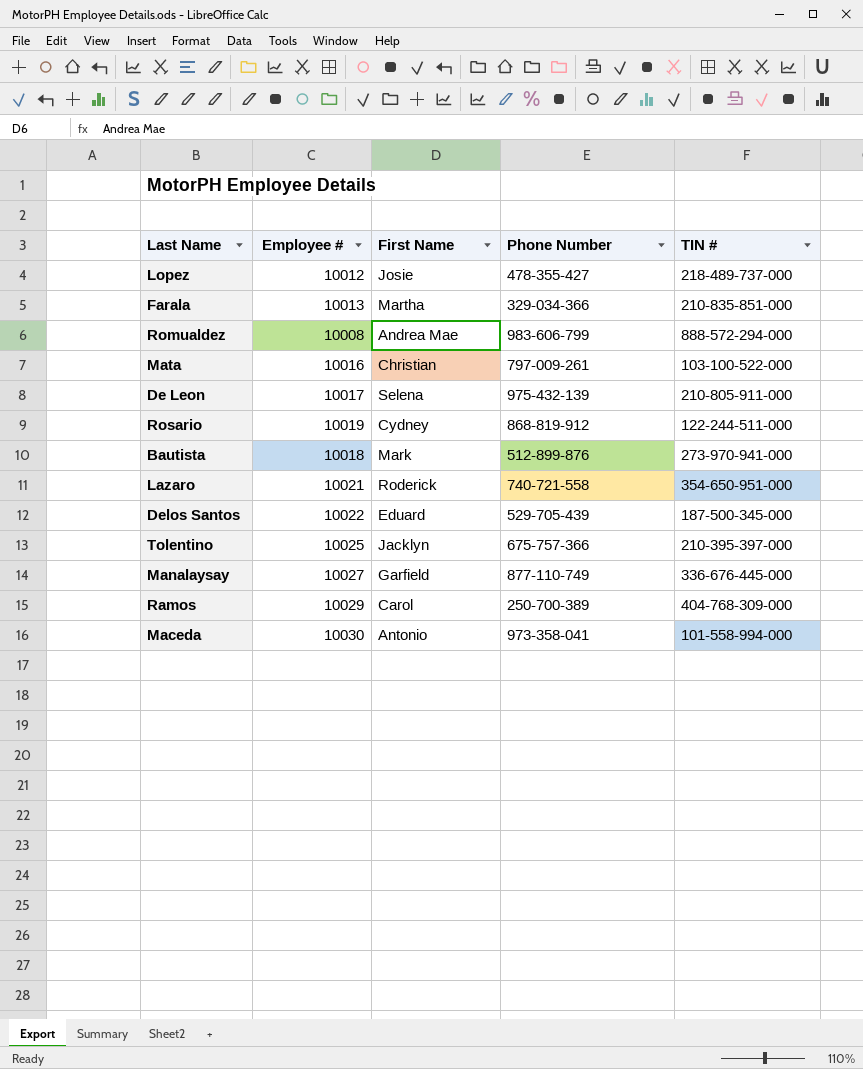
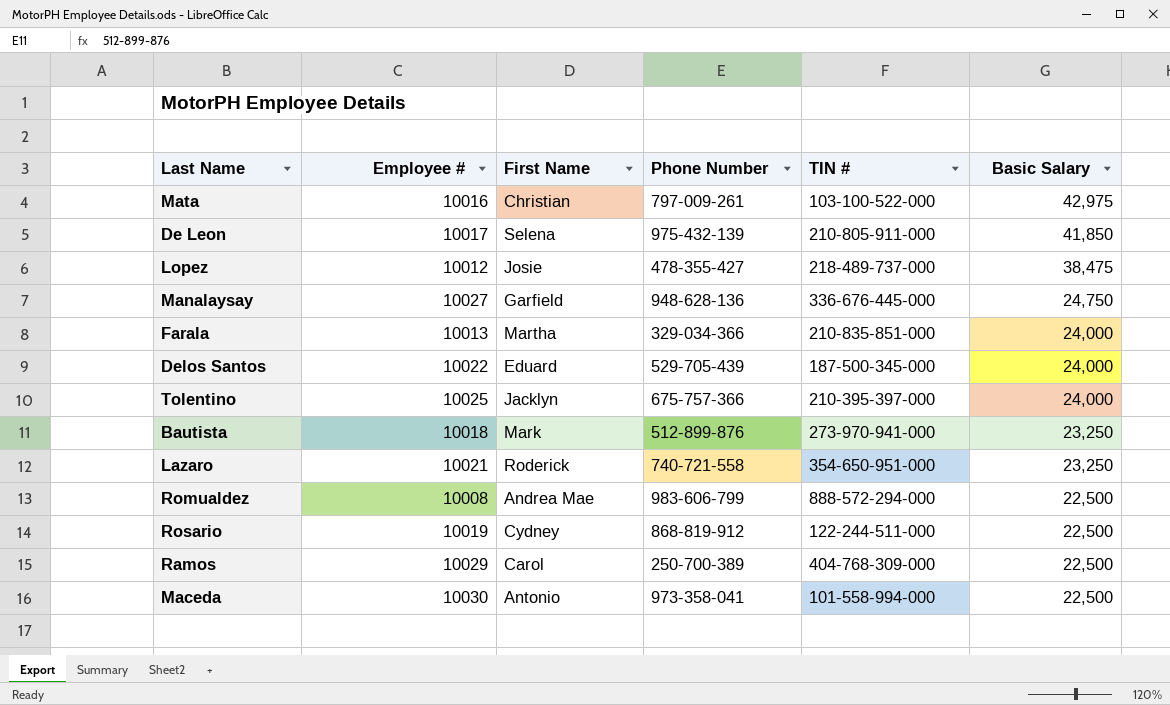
row order: none -> Basic Salary descending
column Basic Salary | position: none -> 6
Manalaysay | Phone Number: 877-110-749 -> 948-628-136

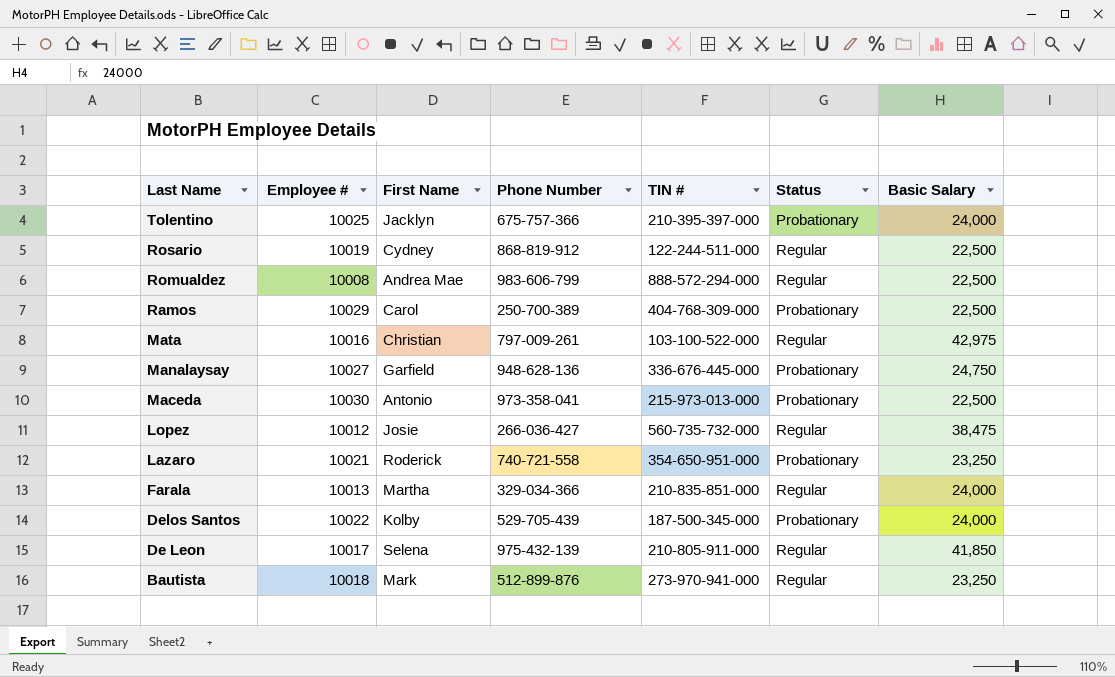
row order: Basic Salary descending -> Last Name descending
column Status | position: none -> 6
Maceda | TIN #: 101-558-994-000 -> 215-973-013-000
Lopez | Phone Number: 478-355-427 -> 266-036-427
Lopez | TIN #: 218-489-737-000 -> 560-735-732-000
Delos Santos | First Name: Eduard -> Kolby

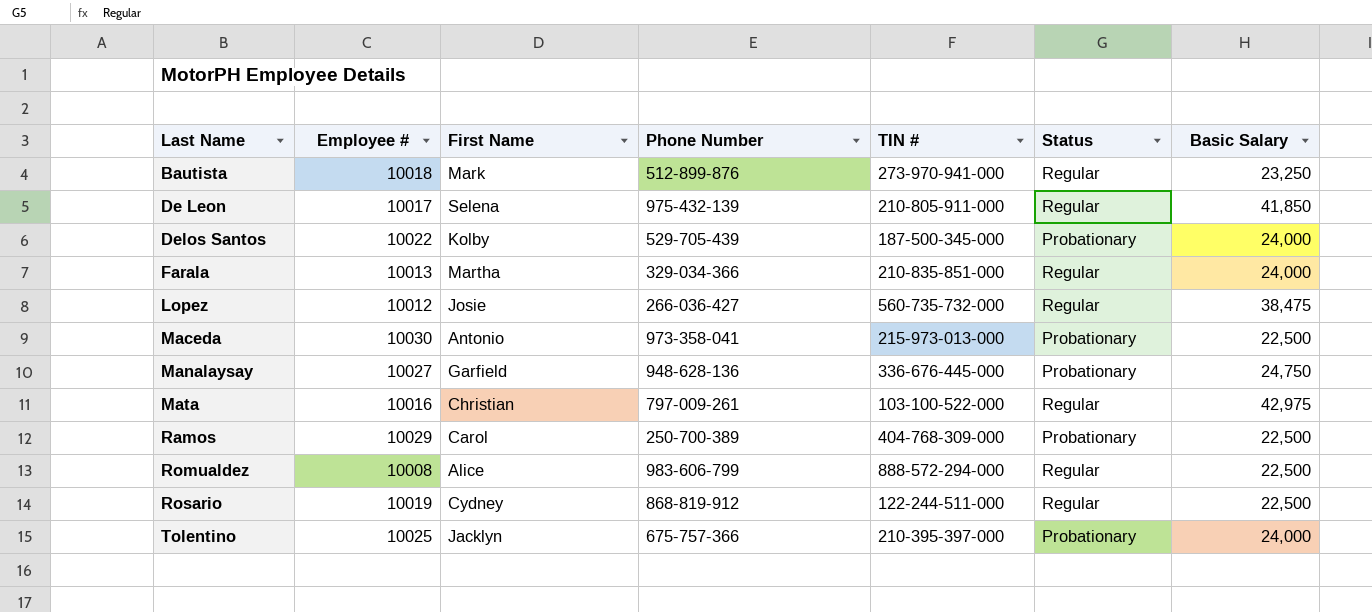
row order: Last Name descending -> Last Name ascending
row Lazaro: 10021 | Roderick | 740-721-558 | 354-650-951-000 | Probationary | 23,250 -> none
Romualdez | First Name: Andrea Mae -> Alice

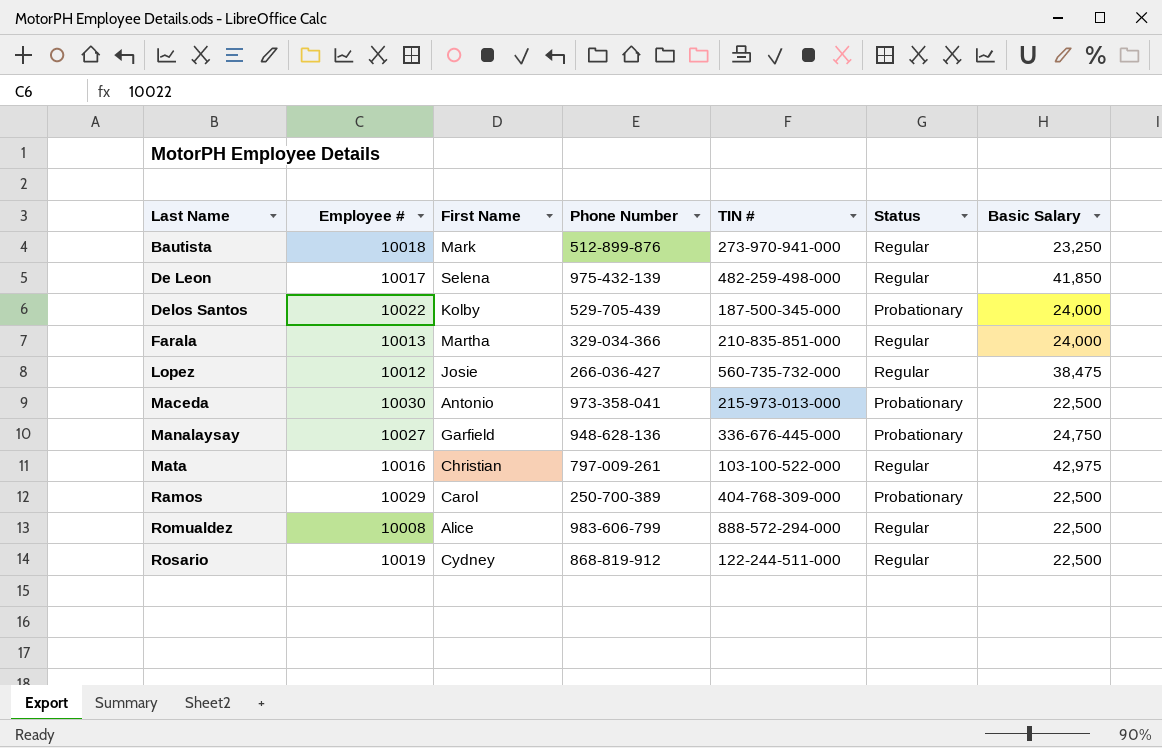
row Tolentino: 10025 | Jacklyn | 675-757-366 | 210-395-397-000 | Probationary | 24,000 -> none
De Leon | TIN #: 210-805-911-000 -> 482-259-498-000

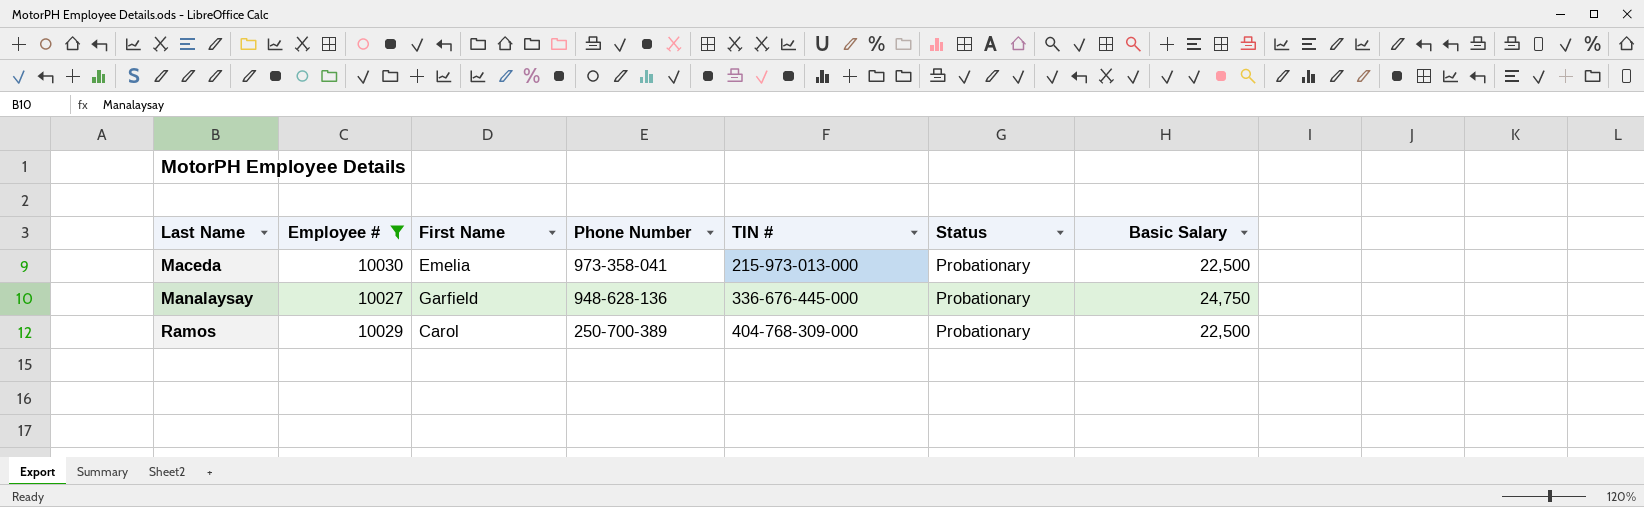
filter: none -> Employee # >= 10027
Maceda | First Name: Antonio -> Emelia

